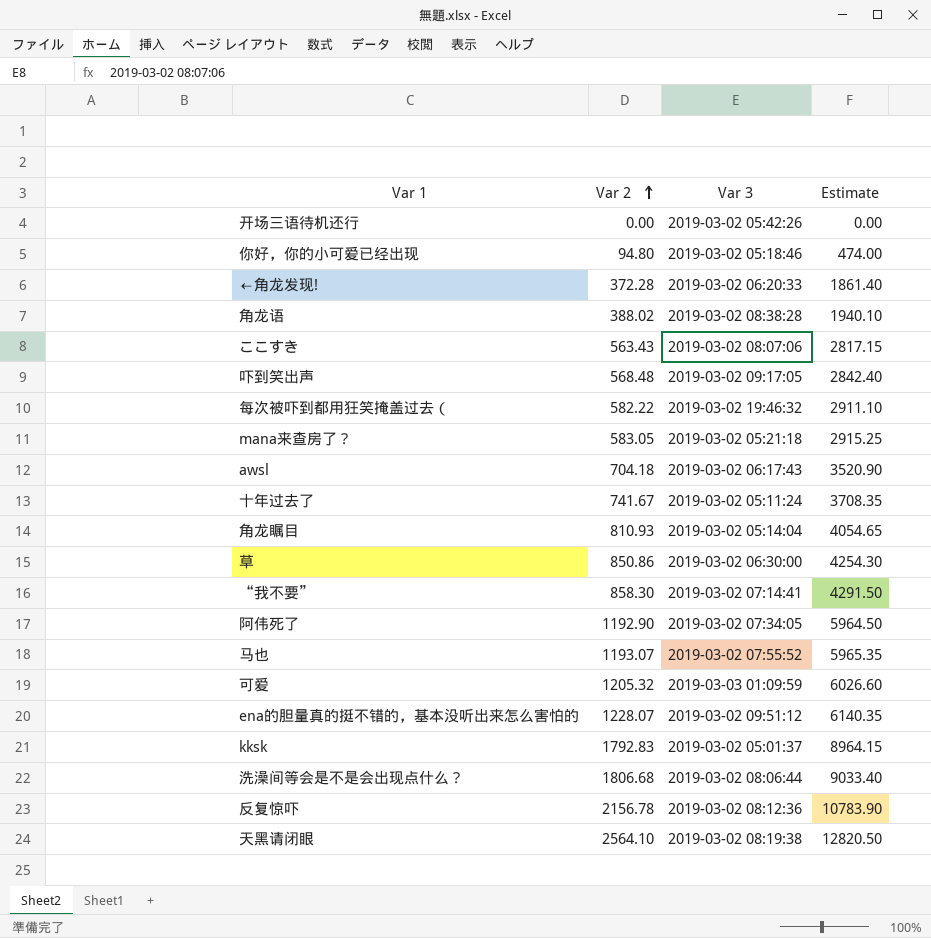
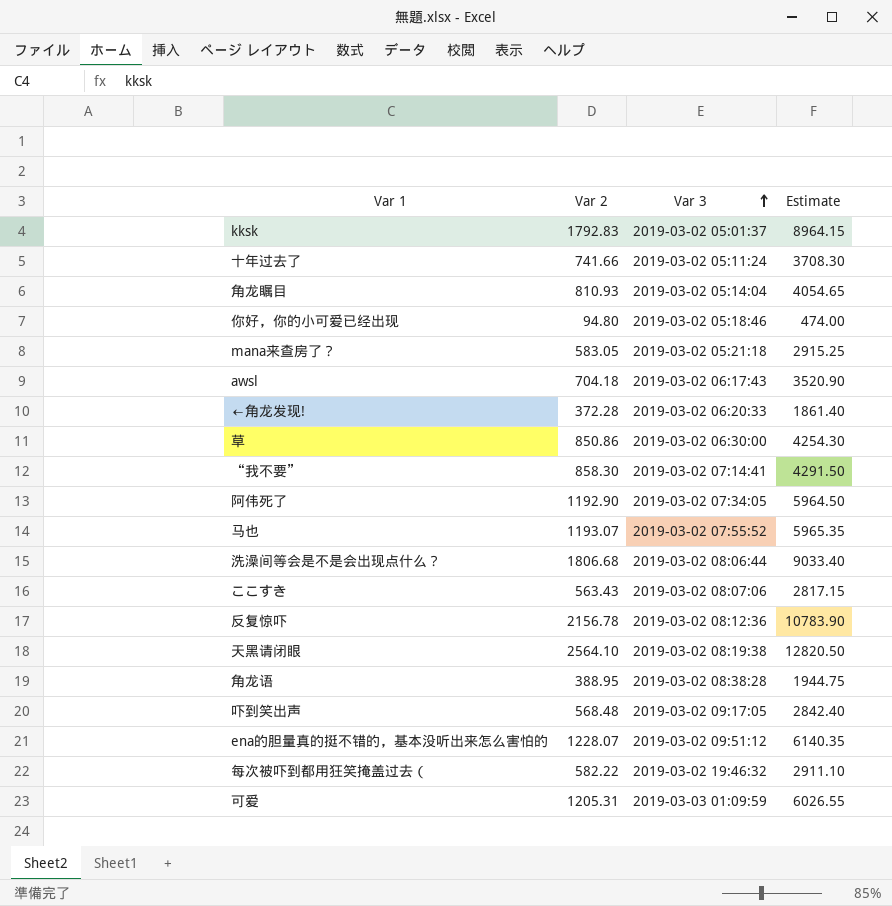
row order: Var 2 ascending -> Var 3 ascending
row 开场三语待机还行: 0.00 | 2019-03-02 05:42:26 | 0.00 -> none
十年过去了 | Var 2: 741.67 -> 741.66
十年过去了 | Estimate: 3708.35 -> 3708.30
角龙语 | Var 2: 388.02 -> 388.95
角龙语 | Estimate: 1940.10 -> 1944.75
可爱 | Var 2: 1205.32 -> 1205.31
可爱 | Estimate: 6026.60 -> 6026.55

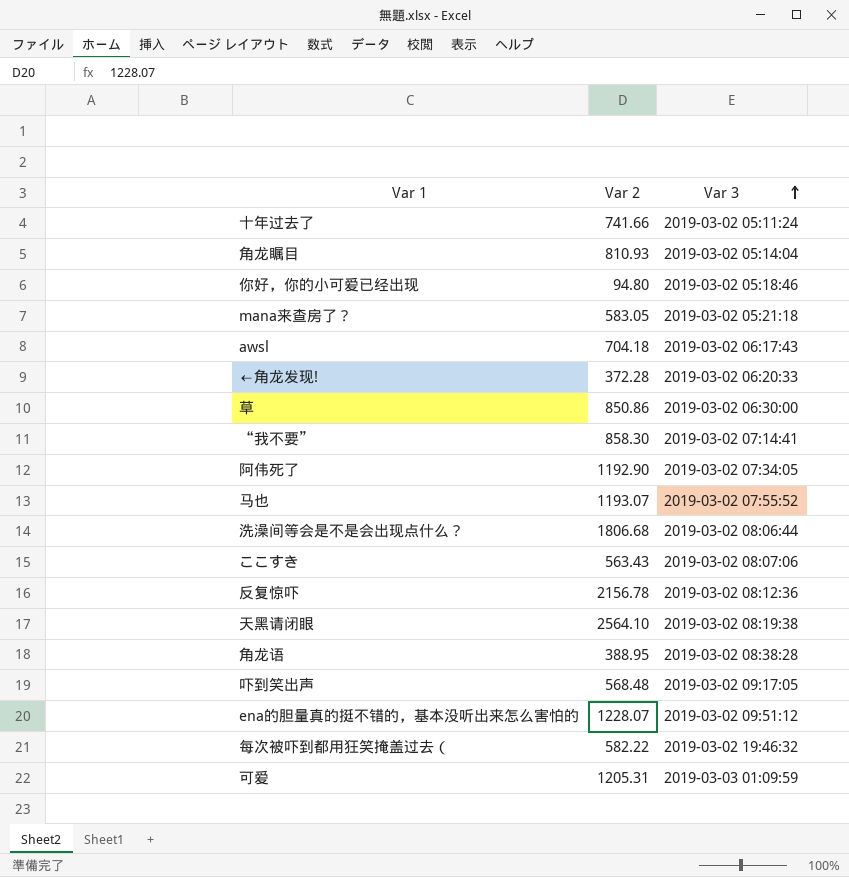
column Estimate | formula: [Var 2] * 5 -> none
row kksk: 1792.83 | 2019-03-02 05:01:37 | 8964.15 -> none

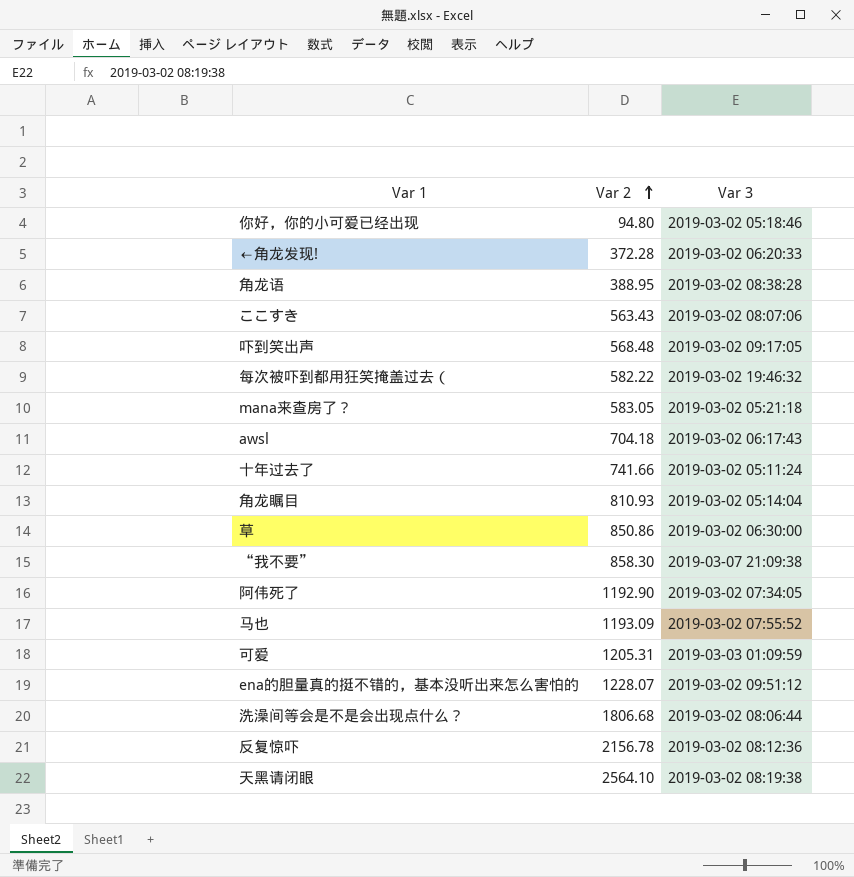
row order: Var 3 ascending -> Var 2 ascending
“我不要” | Var 3: 2019-03-02 07:14:41 -> 2019-03-07 21:09:38
马也 | Var 2: 1193.07 -> 1193.09

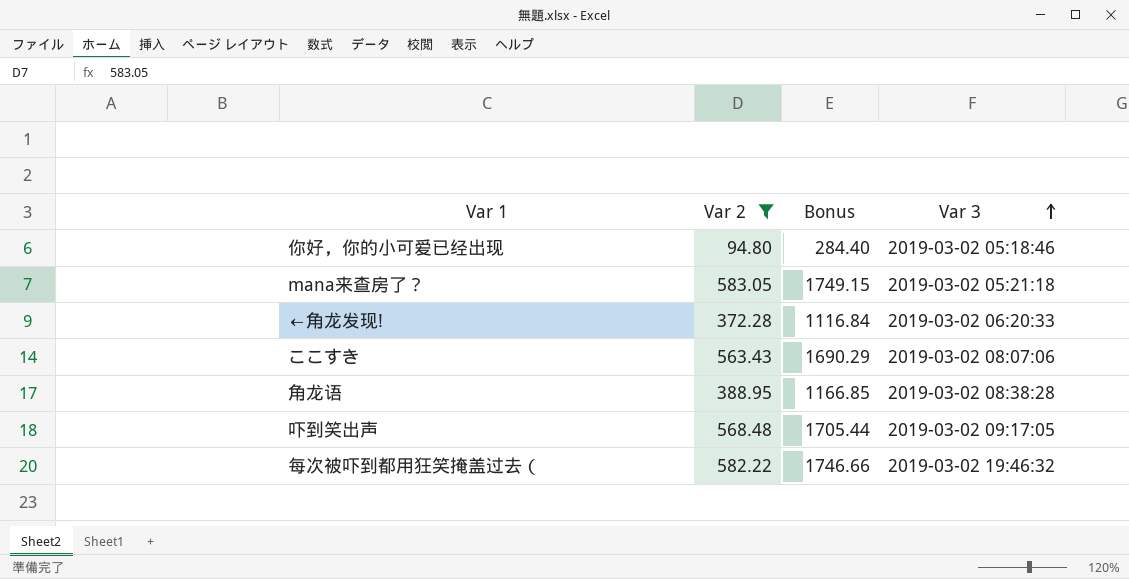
filter: none -> Var 2 <= 583.05
row order: Var 2 ascending -> Var 3 ascending
column Bonus | formula: none -> [Var 2] * 3

